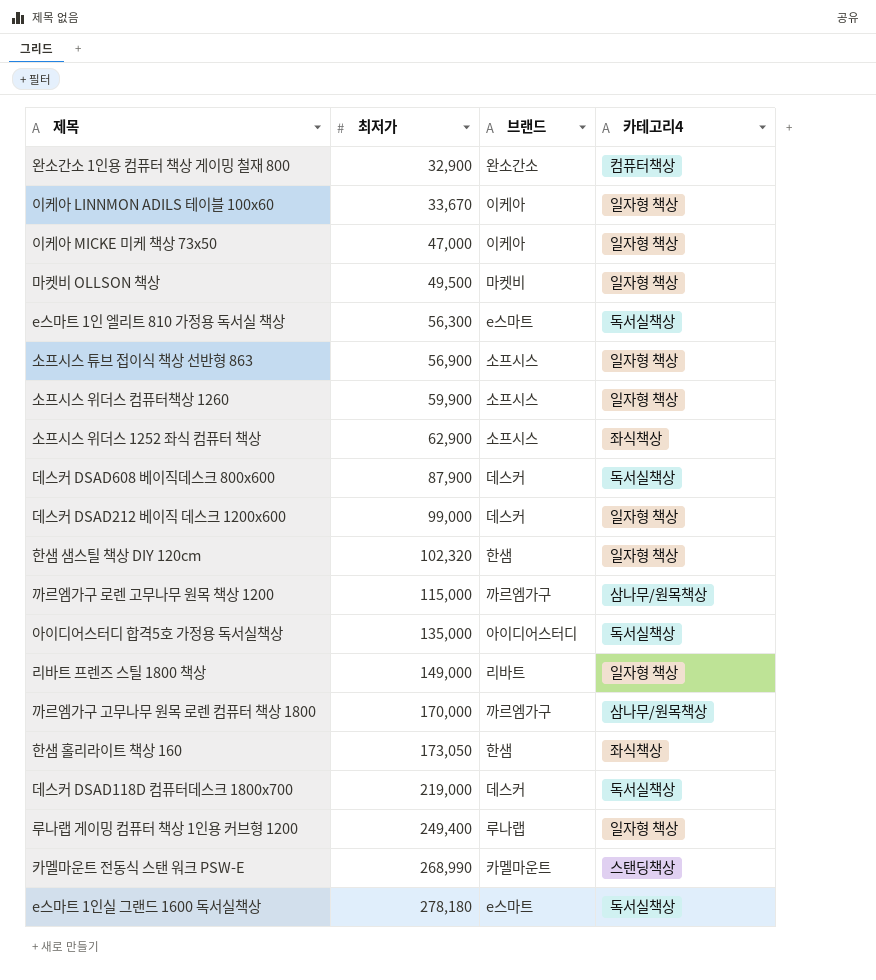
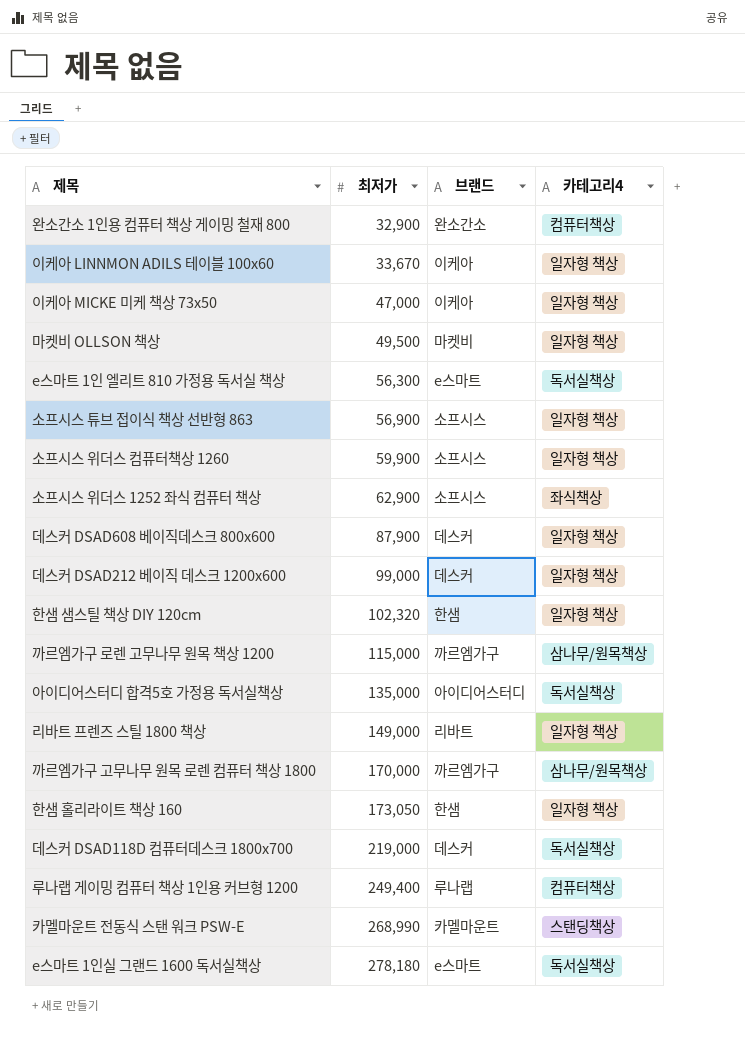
데스커 DSAD608 베이직데스크 800x600 | 카테고리4: 독서실책상 -> 일자형 책상
한샘 홀리라이트 책상 160 | 카테고리4: 좌식책상 -> 일자형 책상
루나랩 게이밍 컴퓨터 책상 1인용 커브형 1200 | 카테고리4: 일자형 책상 -> 컴퓨터책상

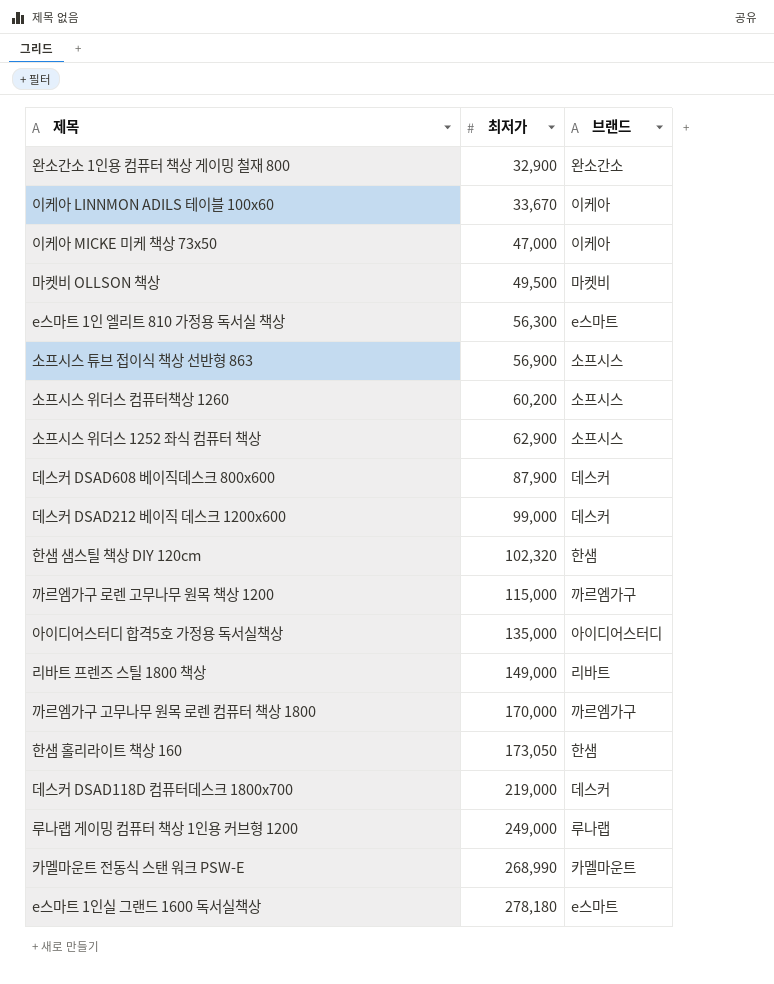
column 카테고리4 | position: 4 -> none
소프시스 위더스 컴퓨터책상 1260 | 최저가: 59,900 -> 60,200
루나랩 게이밍 컴퓨터 책상 1인용 커브형 1200 | 최저가: 249,400 -> 249,000

